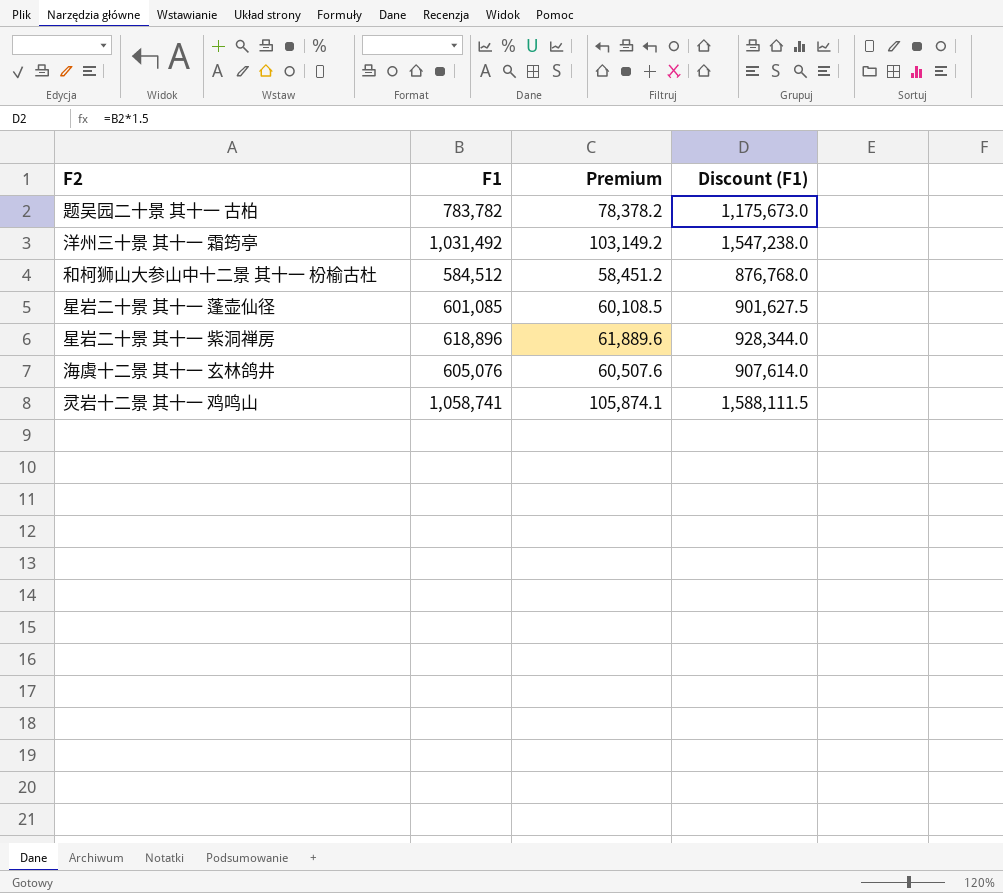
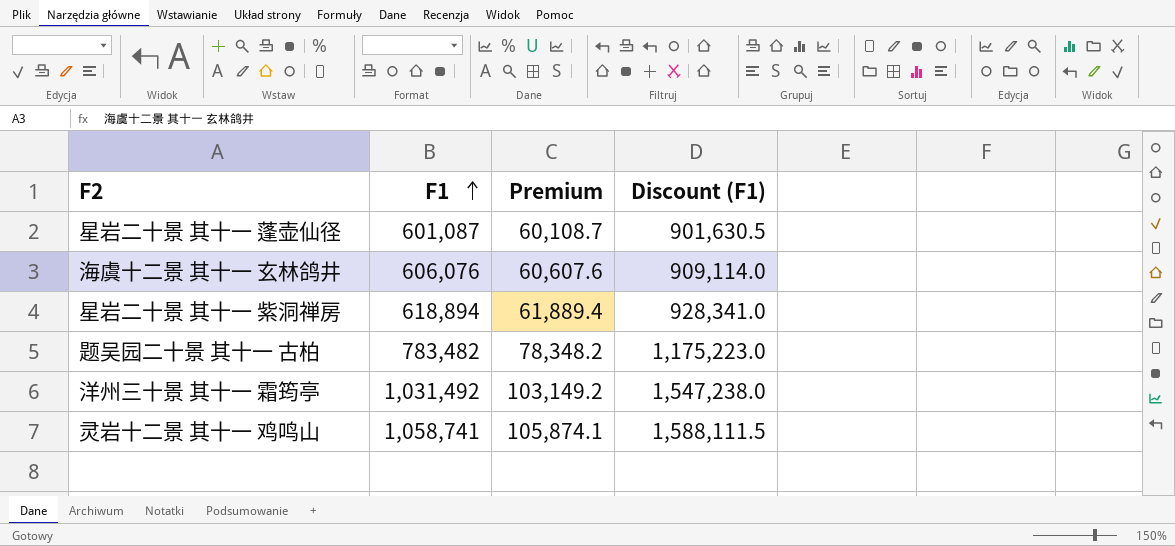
row order: none -> F1 ascending
row 和柯狮山大参山中十二景 其十一 枌榆古杜: 584,512 | 58,451.2 | 876,768.0 -> none
星岩二十景 其十一 蓬壶仙径 | F1: 601,085 -> 601,087
星岩二十景 其十一 蓬壶仙径 | Premium: 60,108.5 -> 60,108.7
星岩二十景 其十一 蓬壶仙径 | Discount (F1): 901,627.5 -> 901,630.5
海虞十二景 其十一 玄林鸽井 | F1: 605,076 -> 606,076
海虞十二景 其十一 玄林鸽井 | Premium: 60,507.6 -> 60,607.6
海虞十二景 其十一 玄林鸽井 | Discount (F1): 907,614.0 -> 909,114.0
星岩二十景 其十一 紫洞禅房 | F1: 618,896 -> 618,894
星岩二十景 其十一 紫洞禅房 | Premium: 61,889.6 -> 61,889.4
星岩二十景 其十一 紫洞禅房 | Discount (F1): 928,344.0 -> 928,341.0
题吴园二十景 其十一 古柏 | F1: 783,782 -> 783,482
题吴园二十景 其十一 古柏 | Premium: 78,378.2 -> 78,348.2
题吴园二十景 其十一 古柏 | Discount (F1): 1,175,673.0 -> 1,175,223.0

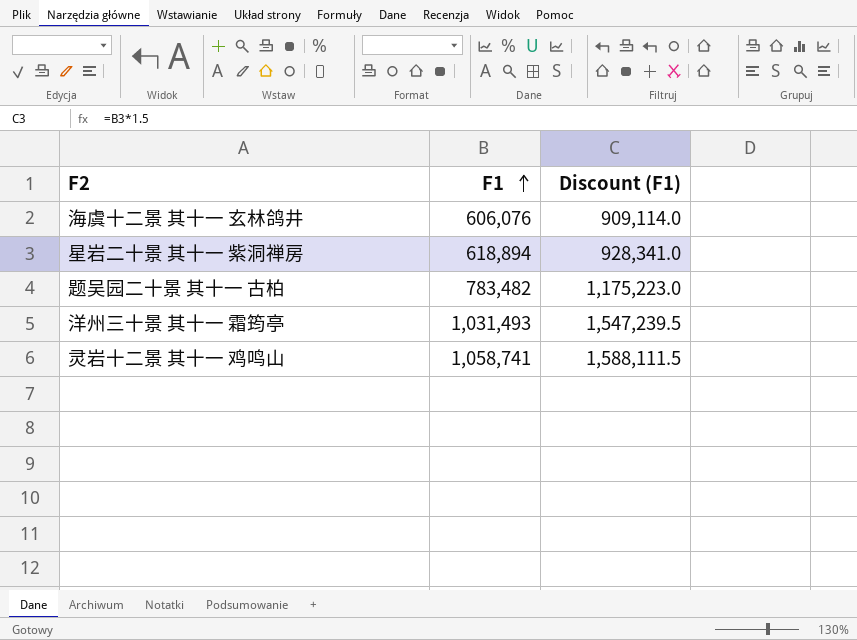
column Premium | formula: [F1] * 0.1 -> none
row 星岩二十景 其十一 蓬壶仙径: 601,087 | 60,108.7 | 901,630.5 -> none
洋州三十景 其十一 霜筠亭 | F1: 1,031,492 -> 1,031,493
洋州三十景 其十一 霜筠亭 | Discount (F1): 1,547,238.0 -> 1,547,239.5

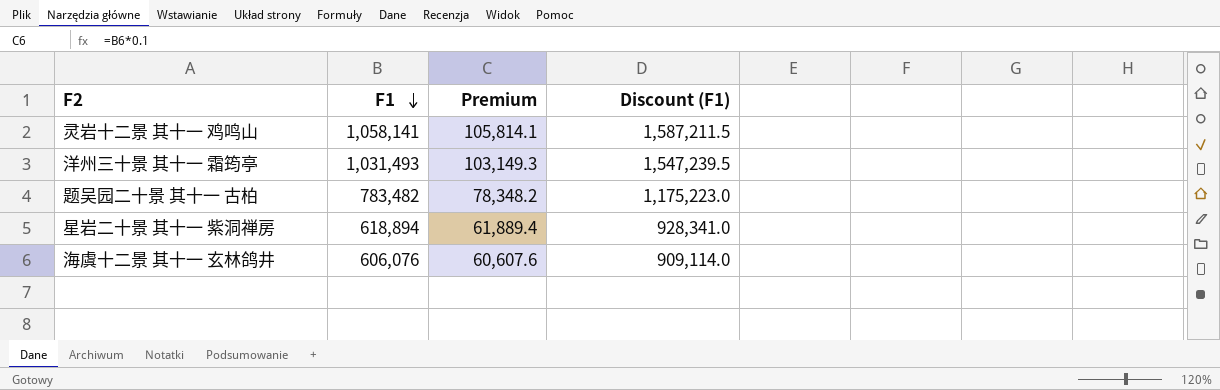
row order: F1 ascending -> F1 descending
column Premium | formula: none -> [F1] * 0.1
灵岩十二景 其十一 鸡鸣山 | F1: 1,058,741 -> 1,058,141
灵岩十二景 其十一 鸡鸣山 | Discount (F1): 1,588,111.5 -> 1,587,211.5

